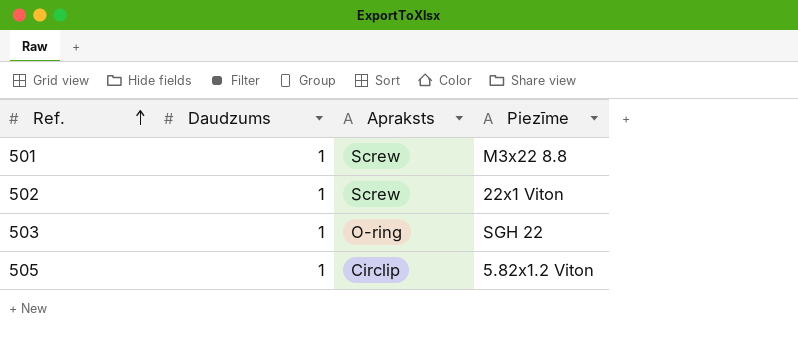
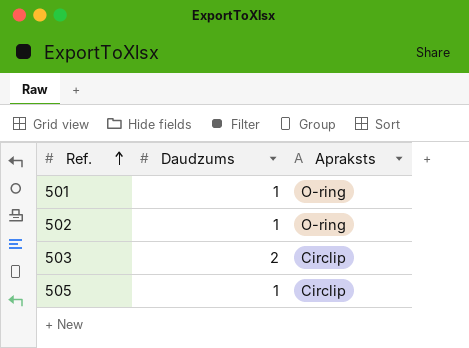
column Piezīme | position: 4 -> none
501 | Apraksts: Screw -> O-ring
502 | Apraksts: Screw -> O-ring
503 | Daudzums: 1 -> 2
503 | Apraksts: O-ring -> Circlip

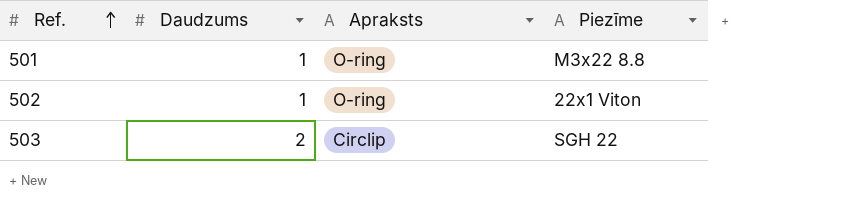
column Piezīme | position: none -> 4
row 505: 1 | Circlip -> none

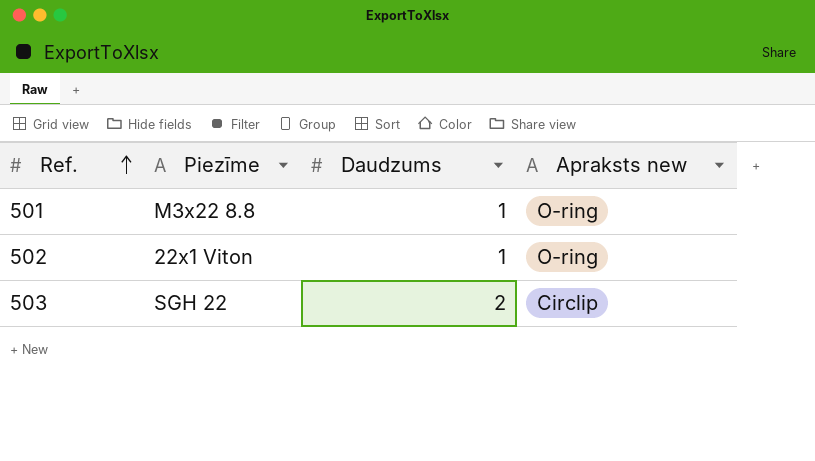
column Piezīme | position: 4 -> 2
column name: Apraksts -> Apraksts new

